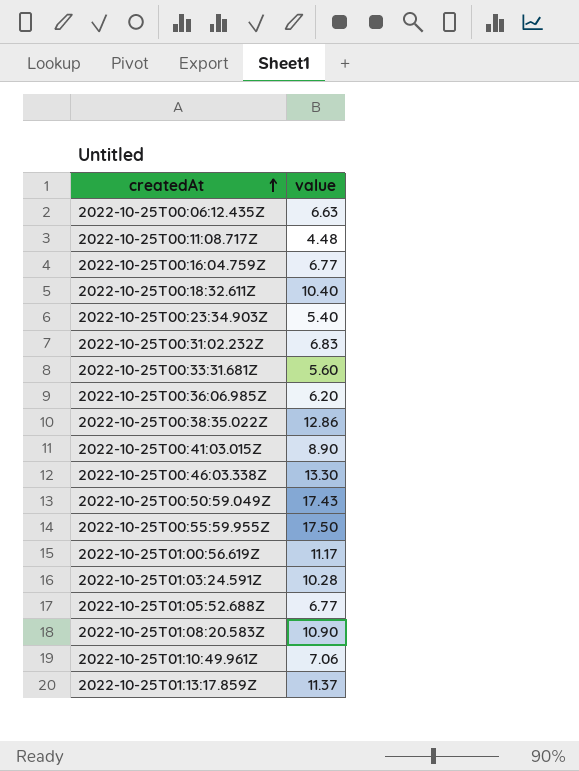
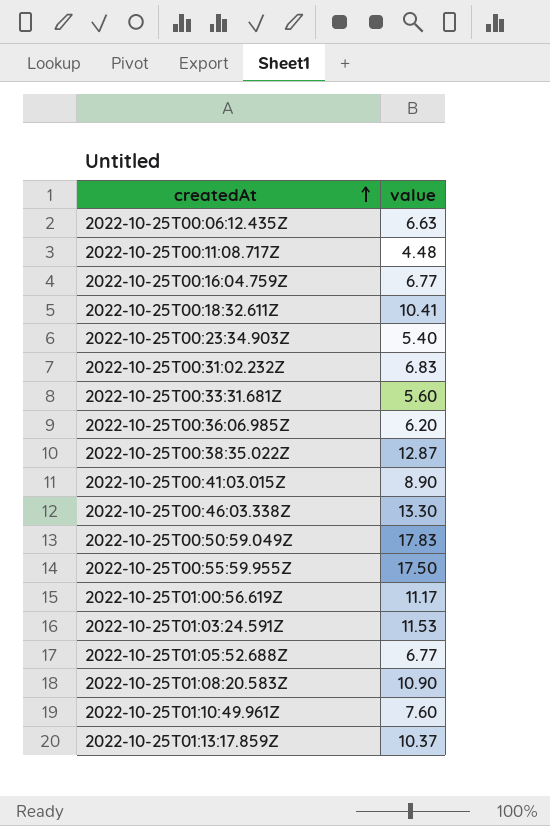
2022-10-25T00:18:32.611Z | value: 10.40 -> 10.41
2022-10-25T00:38:35.022Z | value: 12.86 -> 12.87
2022-10-25T00:50:59.049Z | value: 17.43 -> 17.83
2022-10-25T01:03:24.591Z | value: 10.28 -> 11.53
2022-10-25T01:10:49.961Z | value: 7.06 -> 7.60
2022-10-25T01:13:17.859Z | value: 11.37 -> 10.37

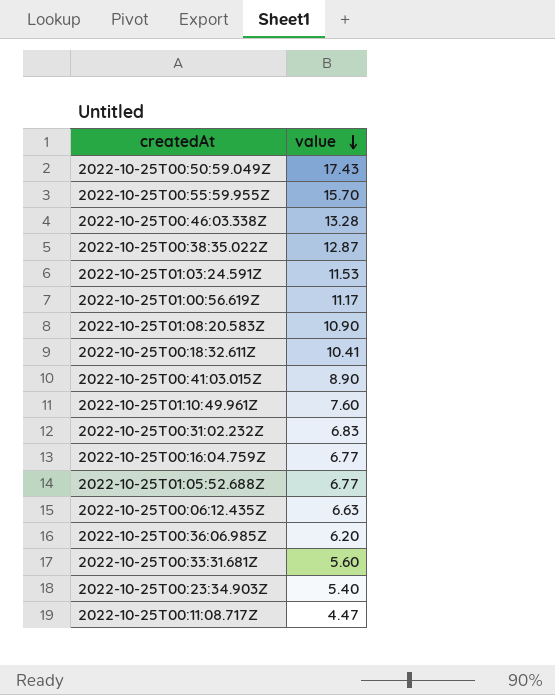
row order: createdAt ascending -> value descending
row 2022-10-25T01:13:17.859Z: 10.37 -> none
2022-10-25T00:50:59.049Z | value: 17.83 -> 17.43
2022-10-25T00:55:59.955Z | value: 17.50 -> 15.70
2022-10-25T00:46:03.338Z | value: 13.30 -> 13.28
2022-10-25T00:11:08.717Z | value: 4.48 -> 4.47

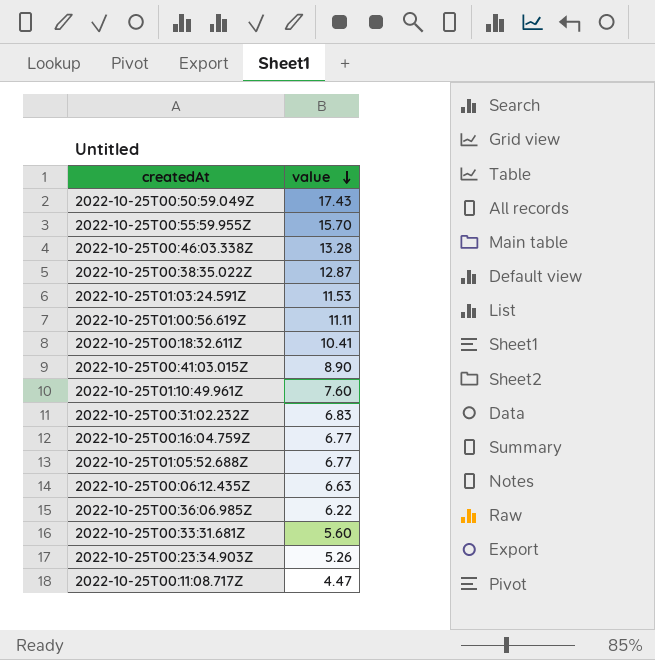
row 2022-10-25T01:08:20.583Z: 10.90 -> none
2022-10-25T01:00:56.619Z | value: 11.17 -> 11.11
2022-10-25T00:36:06.985Z | value: 6.20 -> 6.22
2022-10-25T00:23:34.903Z | value: 5.40 -> 5.26

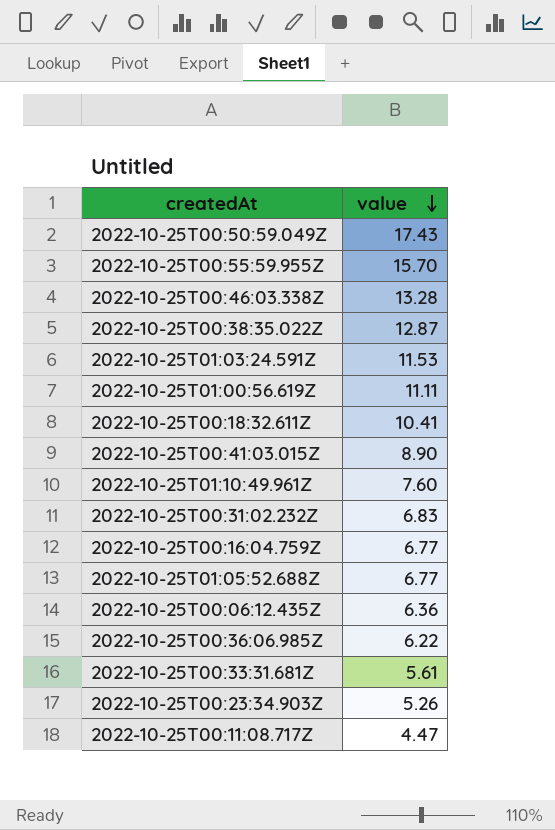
2022-10-25T00:06:12.435Z | value: 6.63 -> 6.36
2022-10-25T00:33:31.681Z | value: 5.60 -> 5.61

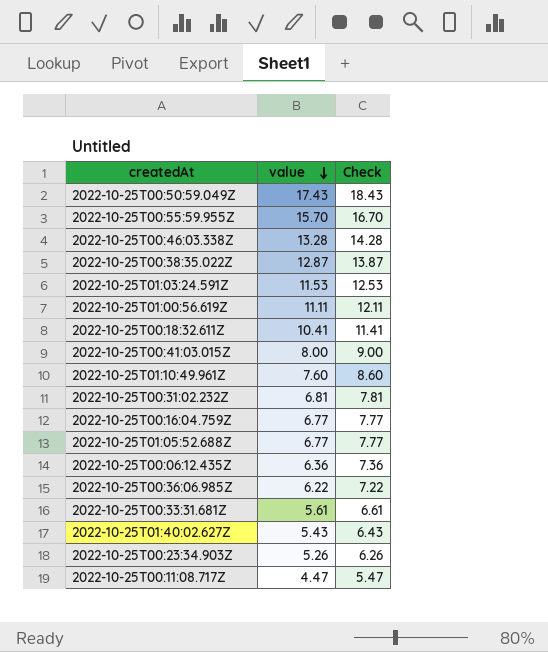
column Check | formula: none -> [value] + 1
2022-10-25T00:41:03.015Z | value: 8.90 -> 8.00
2022-10-25T00:31:02.232Z | value: 6.83 -> 6.81
row 2022-10-25T01:40:02.627Z: none -> 5.43 | 6.43

